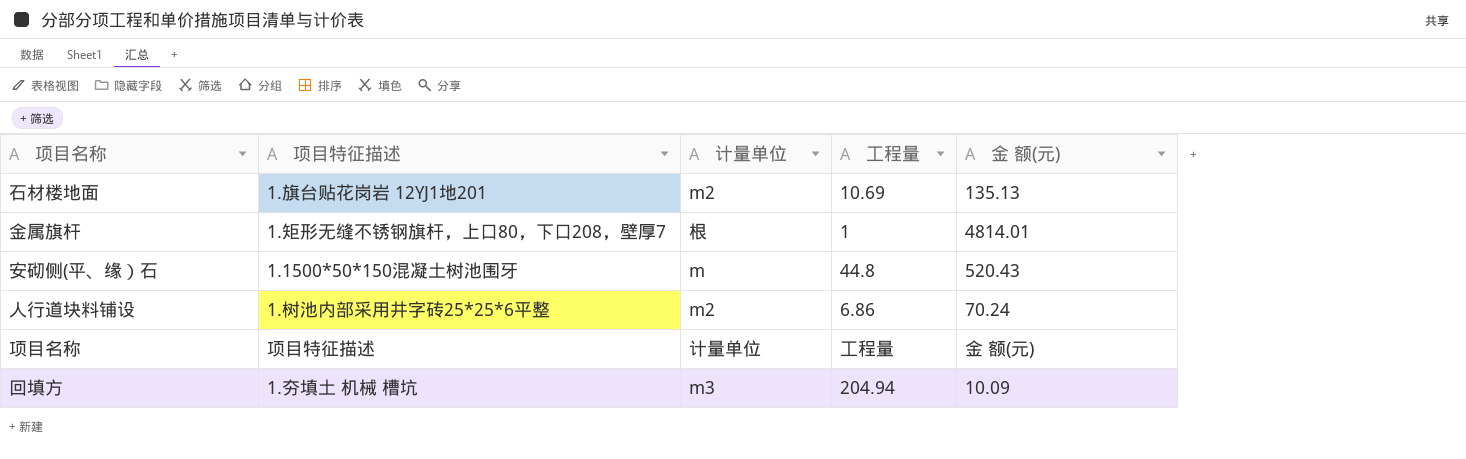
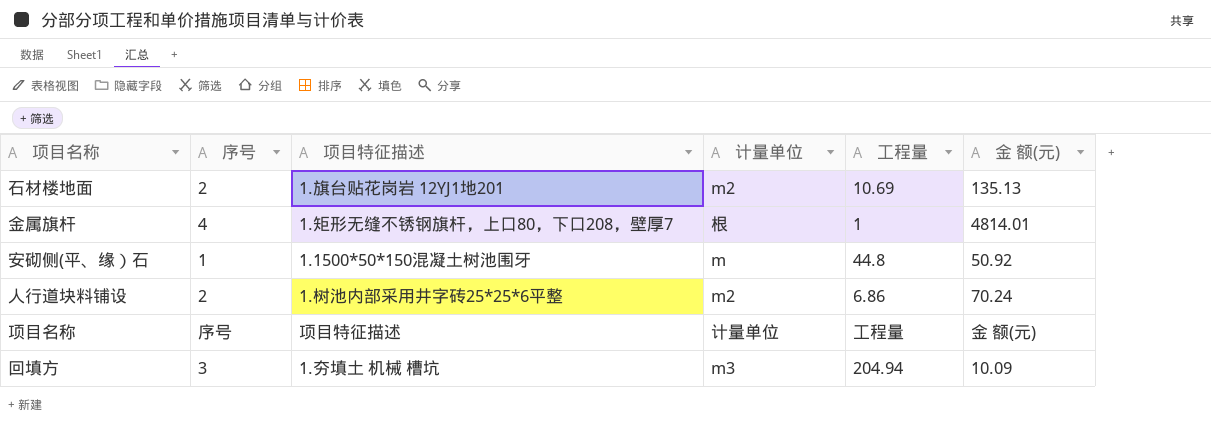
column 序号 | position: none -> 2
安砌侧(平、缘）石 | 金 额(元): 520.43 -> 50.92

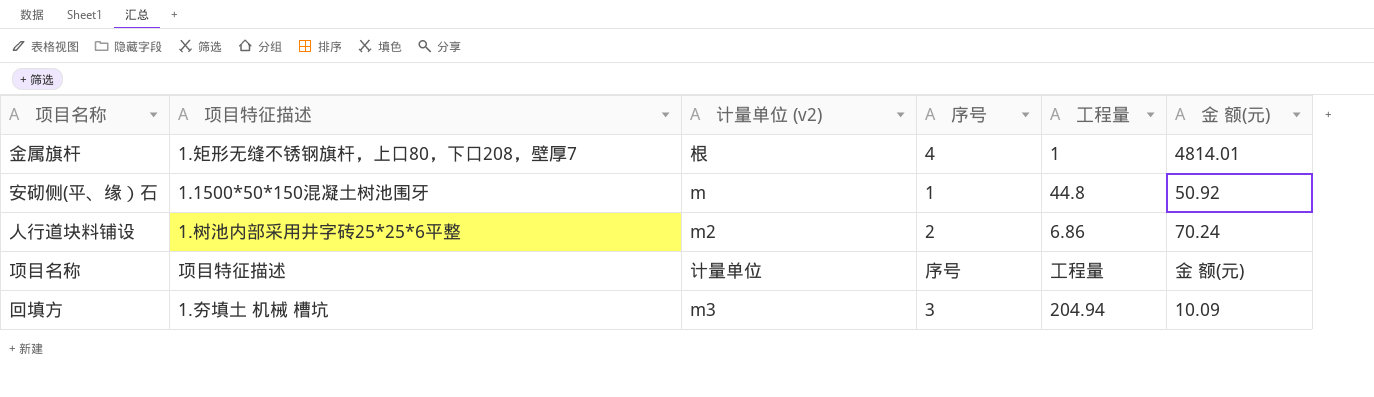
column name: 计量单位 -> 计量单位 (v2)
column 序号 | position: 2 -> 4
row 石材楼地面: 2 | 1.旗台贴花岗岩 12YJ1地201 | m2 | 10.69 | 135.13 -> none

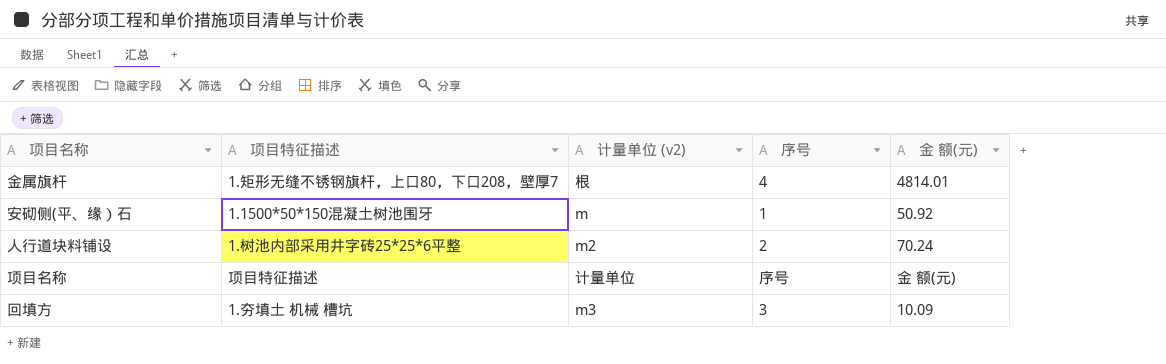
column 工程量 | position: 5 -> none

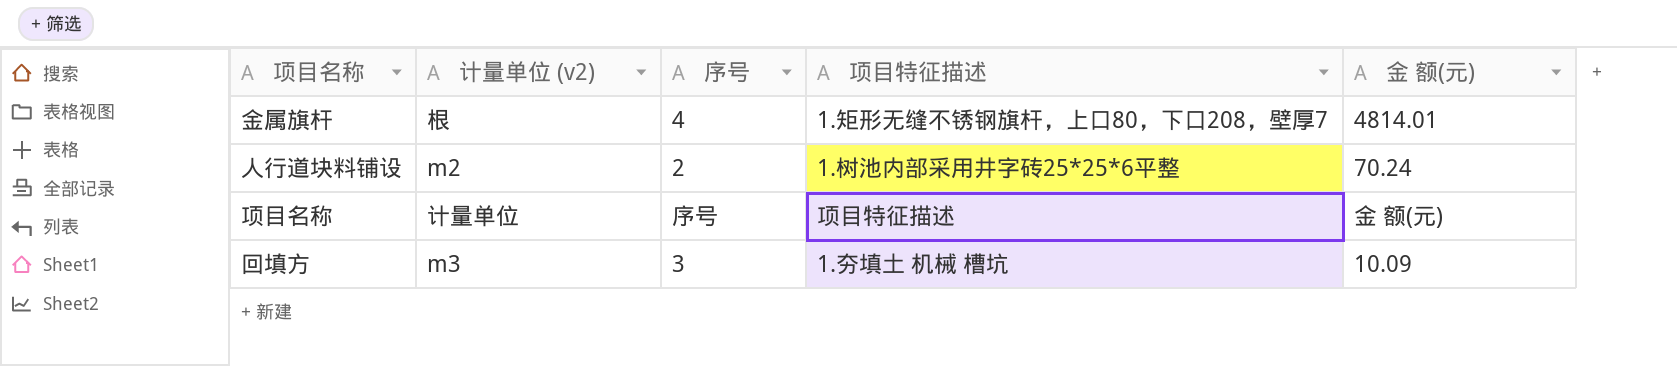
column 项目特征描述 | position: 2 -> 4
row 安砌侧(平、缘）石: 1.1500*50*150混凝土树池围牙 | m | 1 | 50.92 -> none

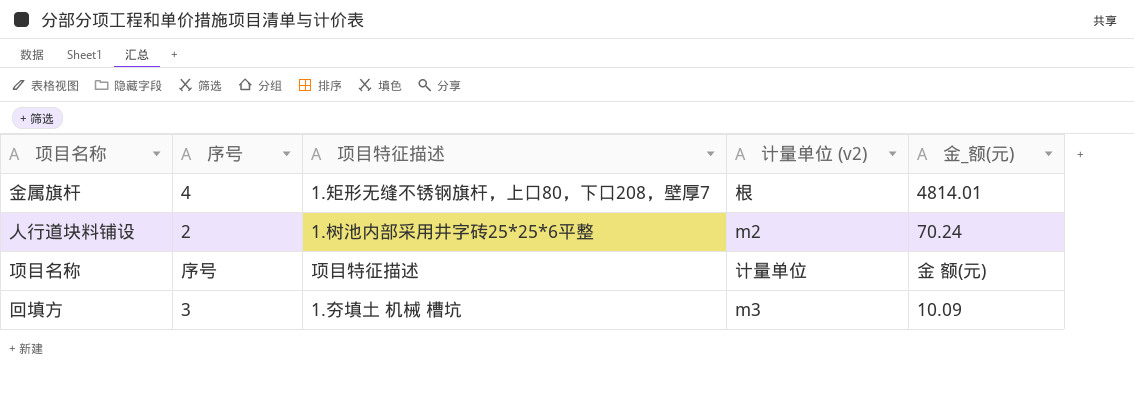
column 计量单位 (v2) | position: 2 -> 4
column name: 金 额(元) -> 金_额(元)

